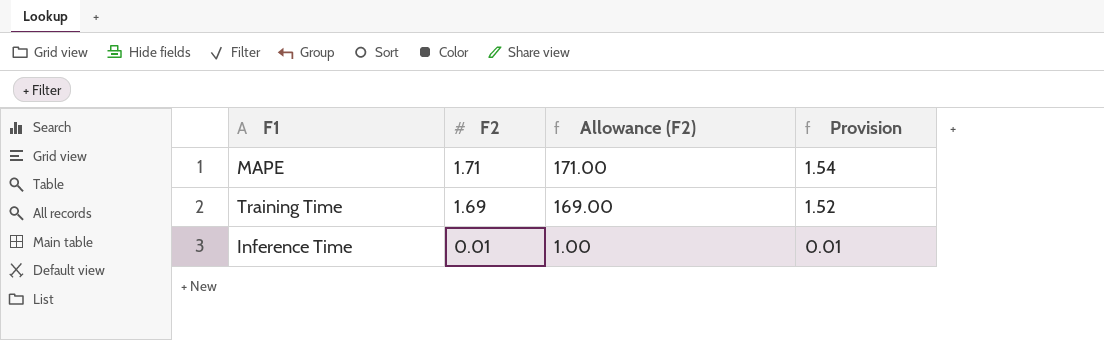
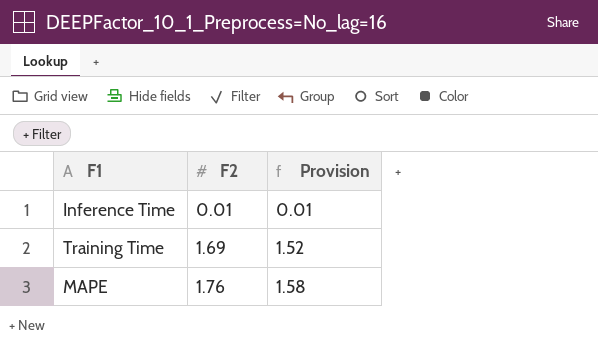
row order: F2 descending -> F2 ascending
column Allowance (F2) | formula: [F2] * 100 -> none
MAPE | F2: 1.71 -> 1.76
MAPE | Provision: 1.54 -> 1.58

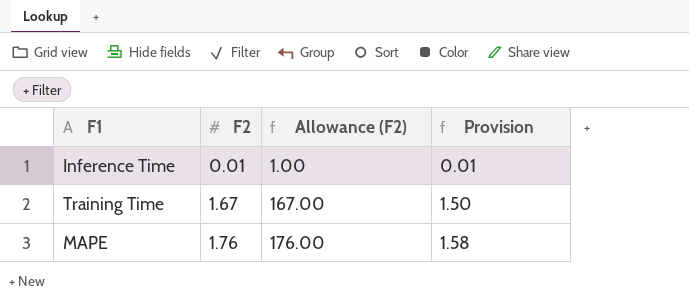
column Allowance (F2) | formula: none -> [F2] * 100
Training Time | F2: 1.69 -> 1.67
Training Time | Provision: 1.52 -> 1.50

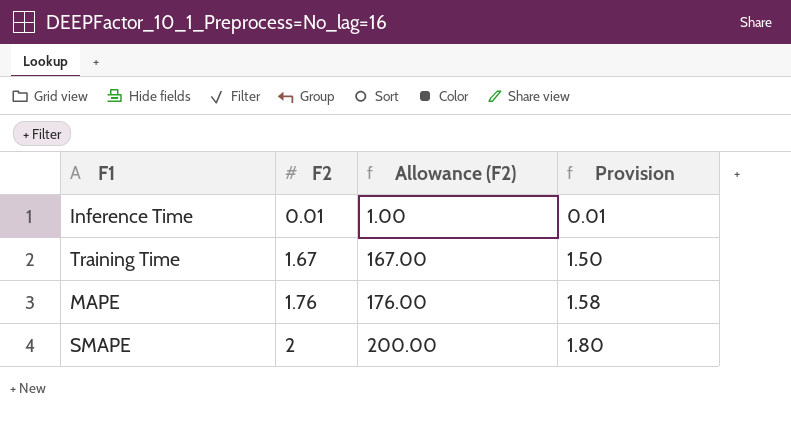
row SMAPE: none -> 2 | 200.00 | 1.80

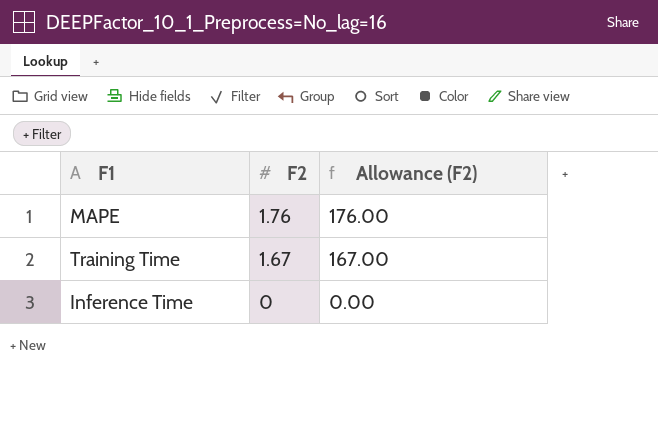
row order: F2 ascending -> F2 descending
column Provision | formula: [F2] * 0.9 -> none
row SMAPE: 2 | 200.00 | 1.80 -> none
Inference Time | F2: 0.01 -> 0
Inference Time | Allowance (F2): 1.00 -> 0.00

